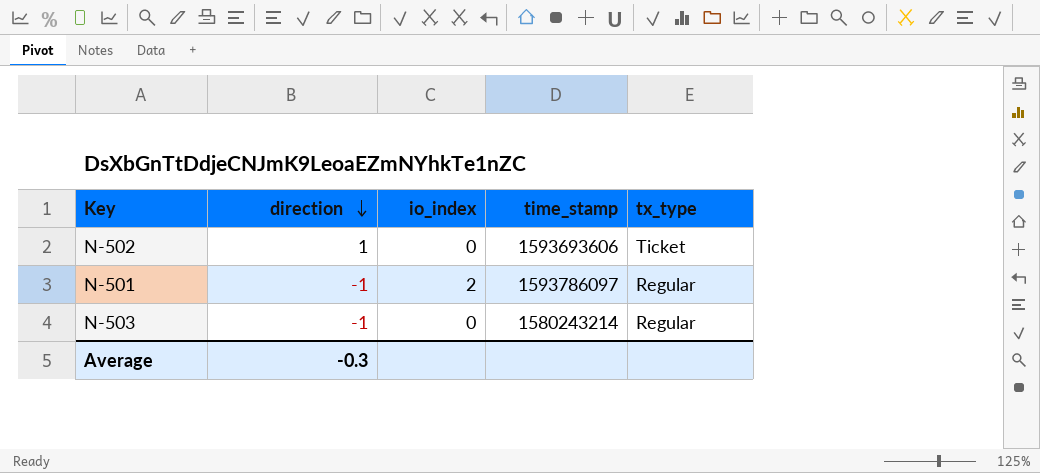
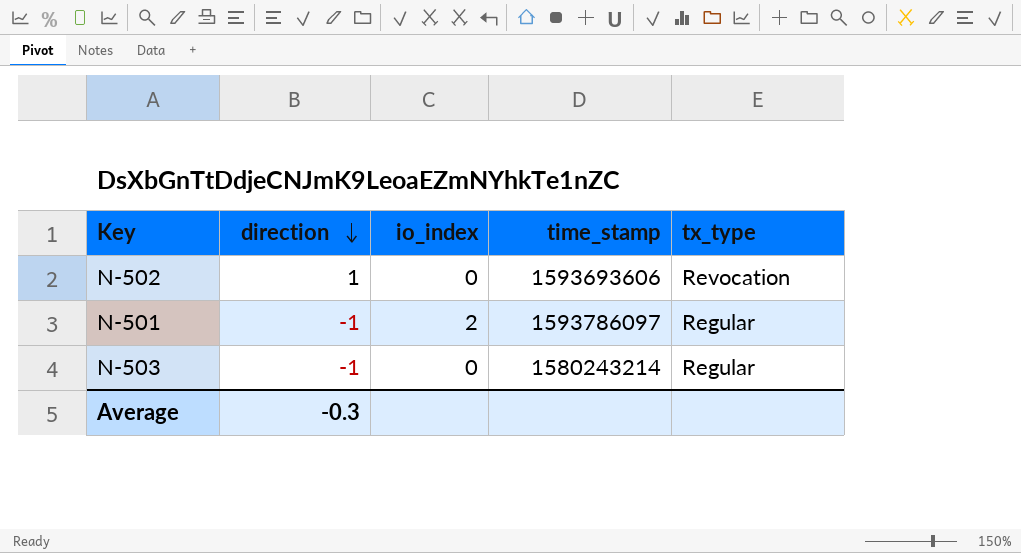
N-502 | tx_type: Ticket -> Revocation

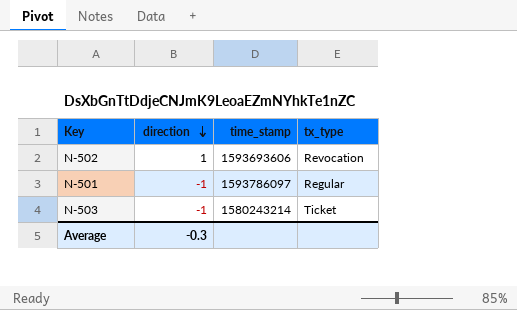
column io_index | position: 3 -> none
N-503 | tx_type: Regular -> Ticket

